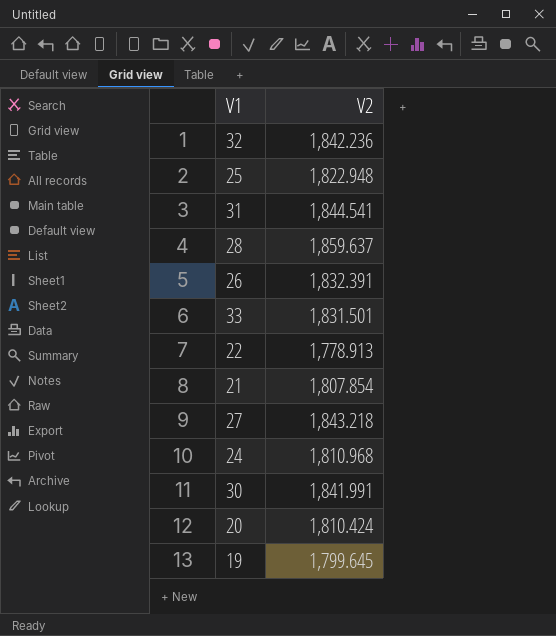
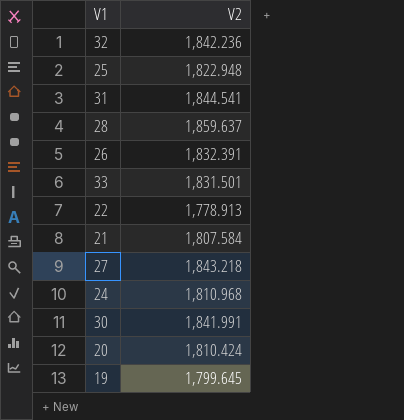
21 | V2: 1,807.854 -> 1,807.584

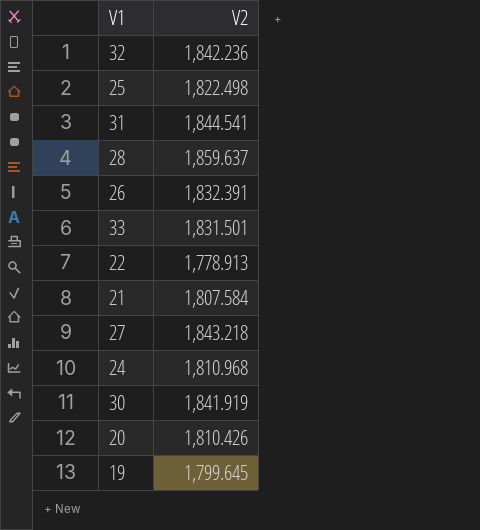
25 | V2: 1,822.948 -> 1,822.498
30 | V2: 1,841.991 -> 1,841.919
20 | V2: 1,810.424 -> 1,810.426

